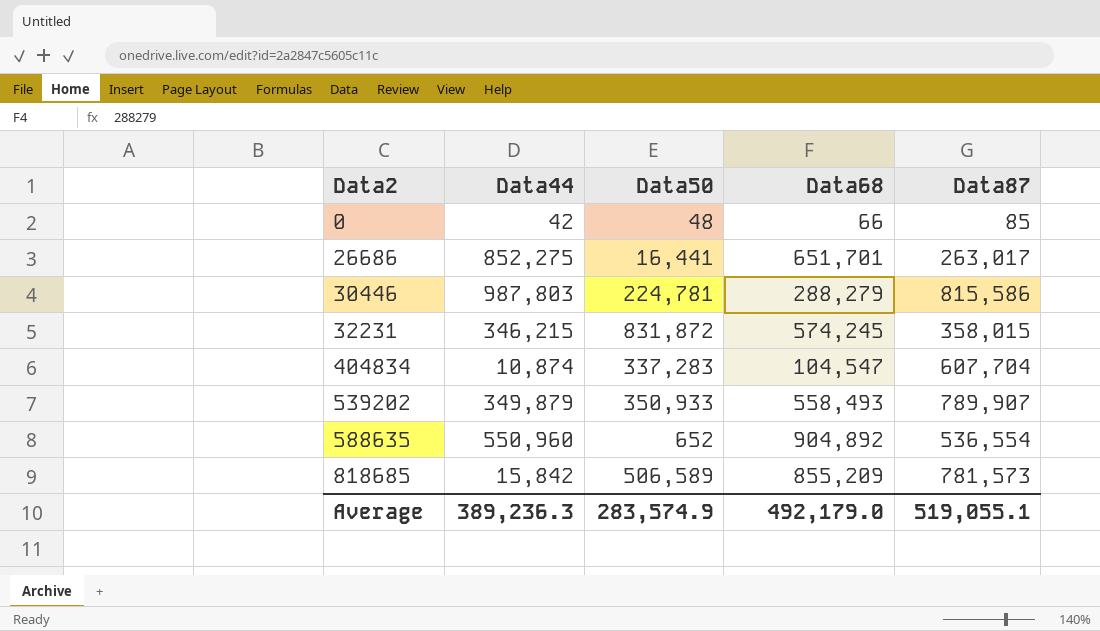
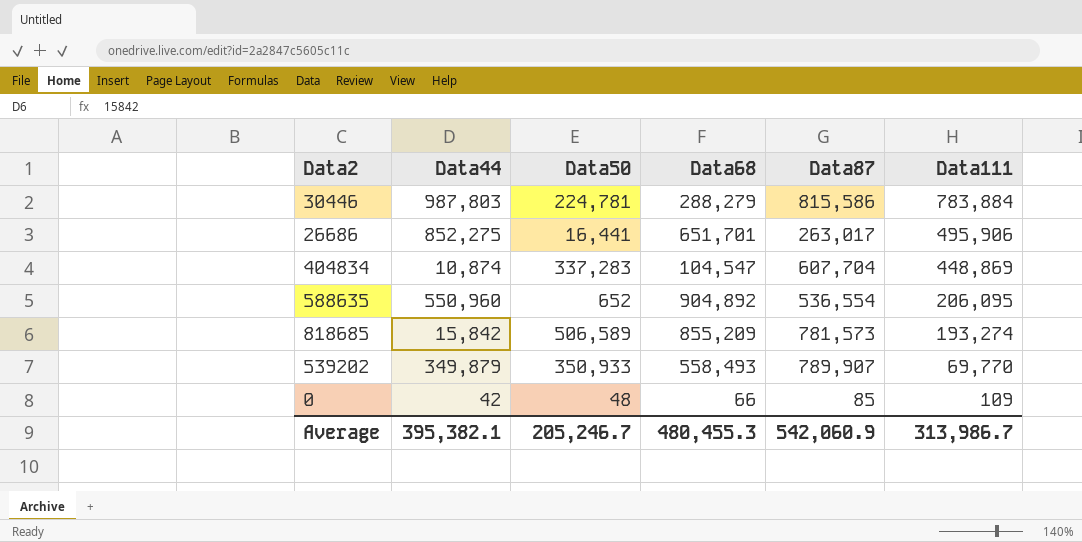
row order: Data2 ascending -> Data111 descending
column Data111 | position: none -> 6
row 32231: 346,215 | 831,872 | 574,245 | 358,015 -> none
Average | Data44: 389,236.3 -> 395,382.1
Average | Data50: 283,574.9 -> 205,246.7
Average | Data68: 492,179.0 -> 480,455.3
Average | Data87: 519,055.1 -> 542,060.9

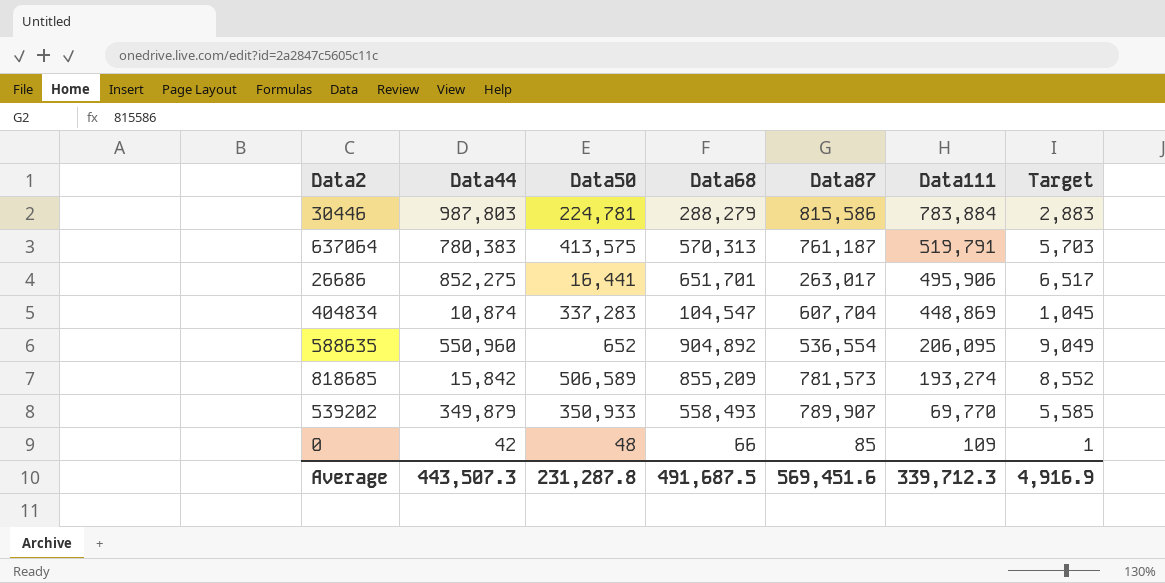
column Target | formula: none -> [Data68] * 0.01
row 637064: none -> 780,383 | 413,575 | 570,313 | 761,187 | 519,791 | 5,703
Average | Data44: 395,382.1 -> 443,507.3
Average | Data50: 205,246.7 -> 231,287.8
Average | Data68: 480,455.3 -> 491,687.5
Average | Data87: 542,060.9 -> 569,451.6
Average | Data111: 313,986.7 -> 339,712.3

